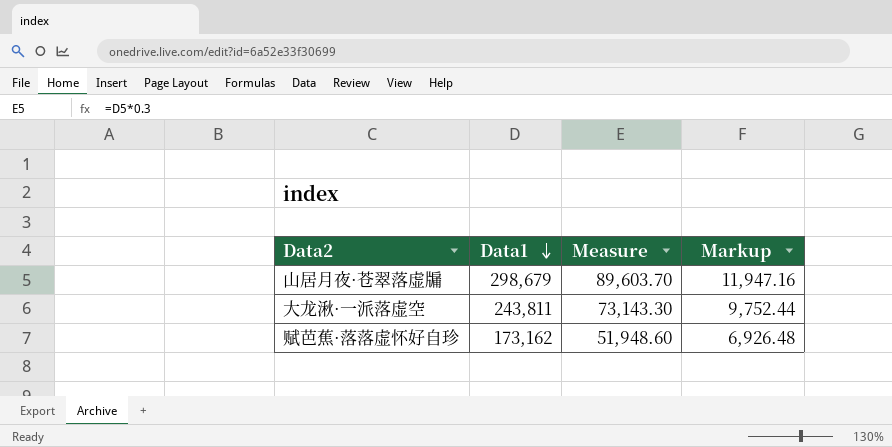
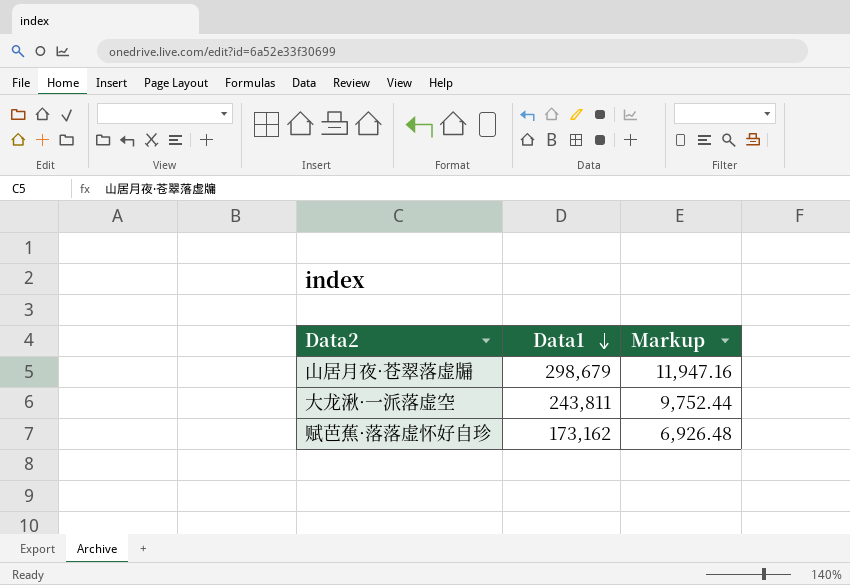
column Measure | formula: [Data1] * 0.3 -> none

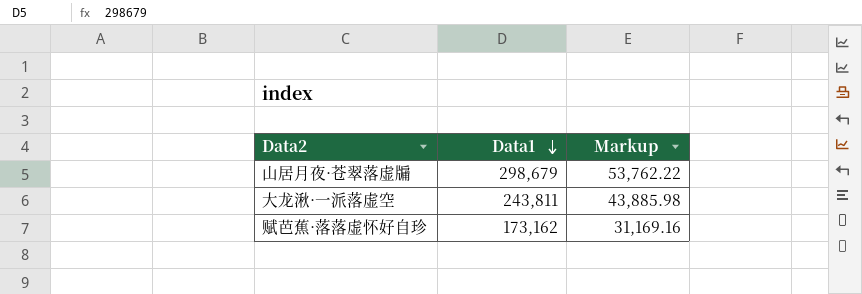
column Markup | formula: [Data1] * 0.04 -> [Data1] * 0.18

